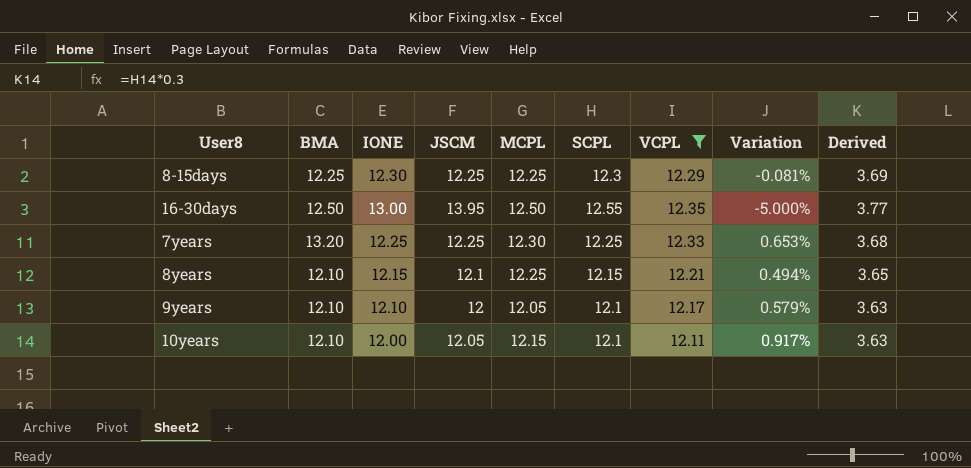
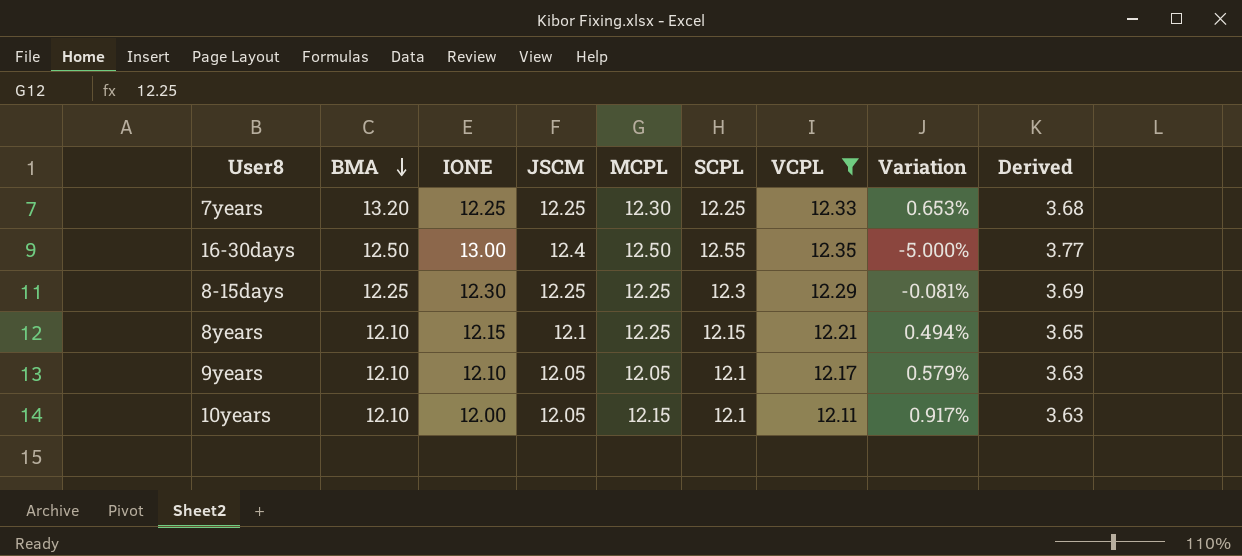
row order: none -> BMA descending
16-30days | JSCM: 13.95 -> 12.4
9years | JSCM: 12 -> 12.05

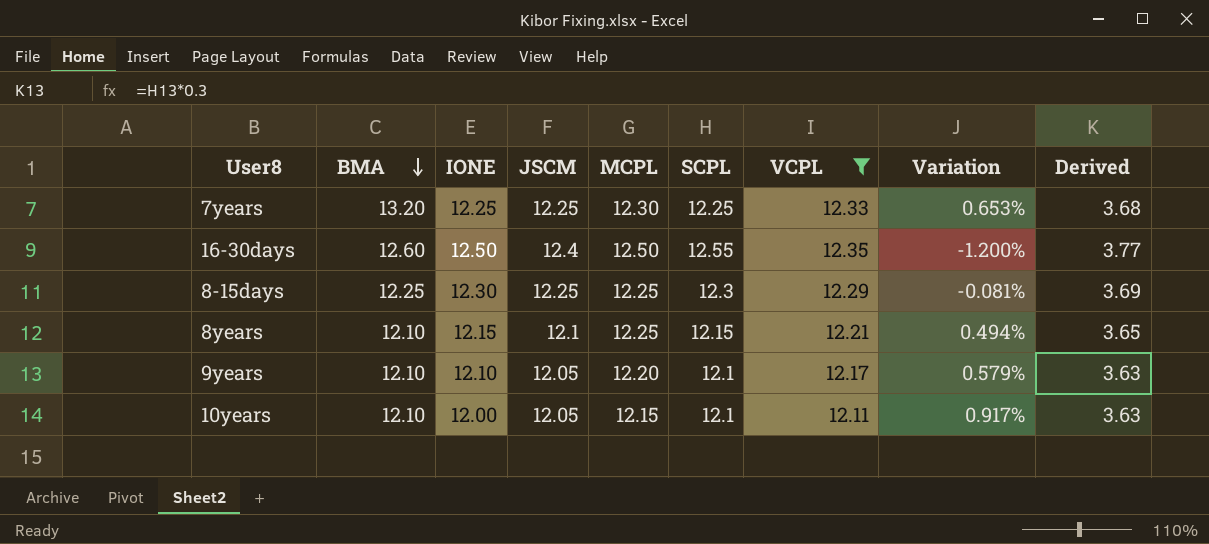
16-30days | BMA: 12.50 -> 12.60
16-30days | IONE: 13.00 -> 12.50
16-30days | Variation: -5.000% -> -1.200%
9years | MCPL: 12.05 -> 12.20

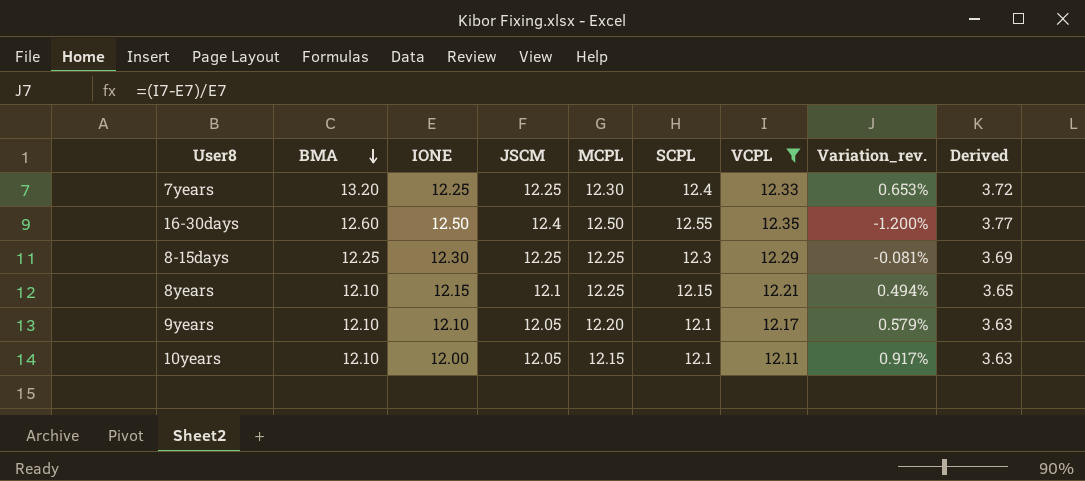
column name: Variation -> Variation_rev.
7years | SCPL: 12.25 -> 12.4
7years | Derived: 3.68 -> 3.72

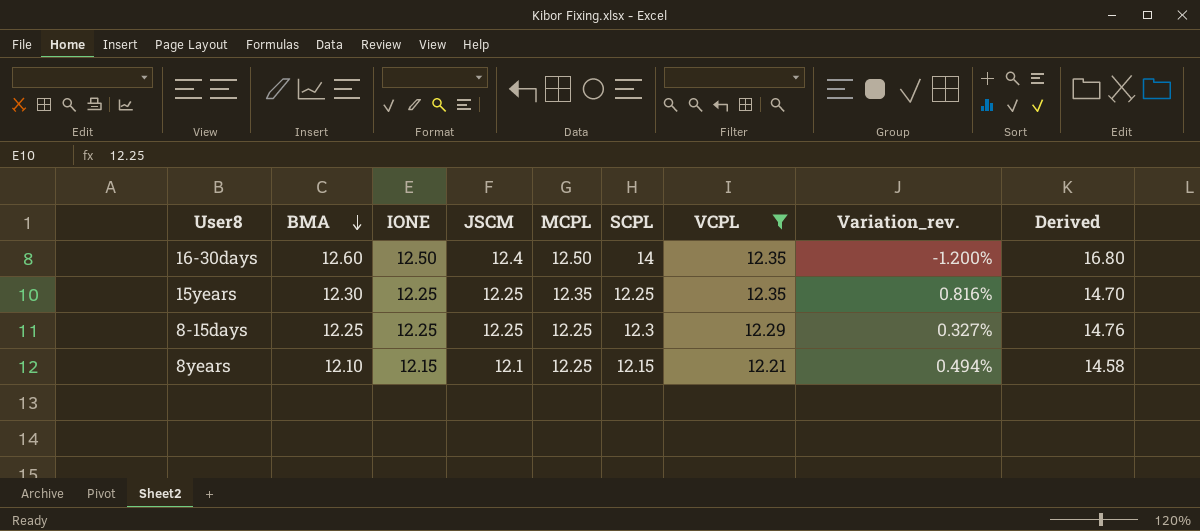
column Derived | formula: [SCPL] * 0.3 -> [SCPL] * 1.2
row 7years: 13.20 | 12.25 | 12.25 | 12.30 | 12.4 | 12.33 | 0.653% | 3.72 -> none
row 9years: 12.10 | 12.10 | 12.05 | 12.20 | 12.1 | 12.17 | 0.579% | 3.63 -> none
row 10years: 12.10 | 12.00 | 12.05 | 12.15 | 12.1 | 12.11 | 0.917% | 3.63 -> none
16-30days | SCPL: 12.55 -> 14
row 15years: none -> 12.30 | 12.25 | 12.25 | 12.35 | 12.25 | 12.35 | 0.816% | 14.70
8-15days | IONE: 12.30 -> 12.25
8-15days | Variation_rev.: -0.081% -> 0.327%

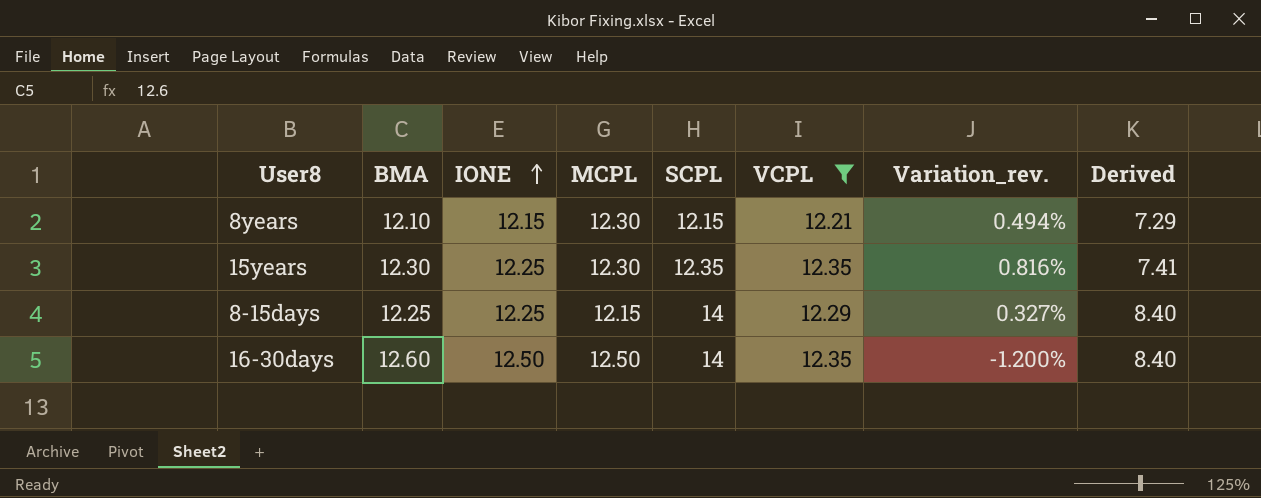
row order: BMA descending -> IONE ascending
column JSCM | position: 4 -> none
column Derived | formula: [SCPL] * 1.2 -> [SCPL] * 0.6
8years | MCPL: 12.25 -> 12.30
15years | MCPL: 12.35 -> 12.30
15years | SCPL: 12.25 -> 12.35
8-15days | MCPL: 12.25 -> 12.15
8-15days | SCPL: 12.3 -> 14

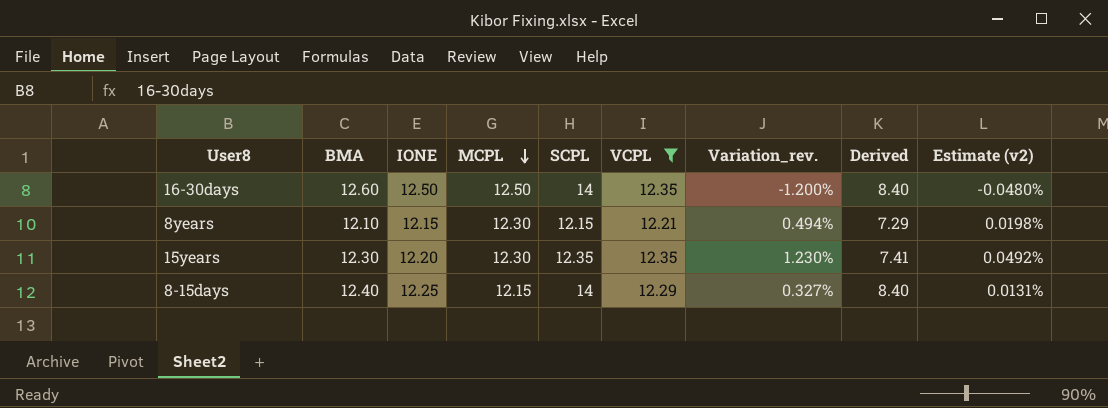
row order: IONE ascending -> MCPL descending
column Estimate (v2) | formula: none -> [Variation_rev.] * 0.04
15years | IONE: 12.25 -> 12.20
15years | Variation_rev.: 0.816% -> 1.230%
8-15days | BMA: 12.25 -> 12.40

